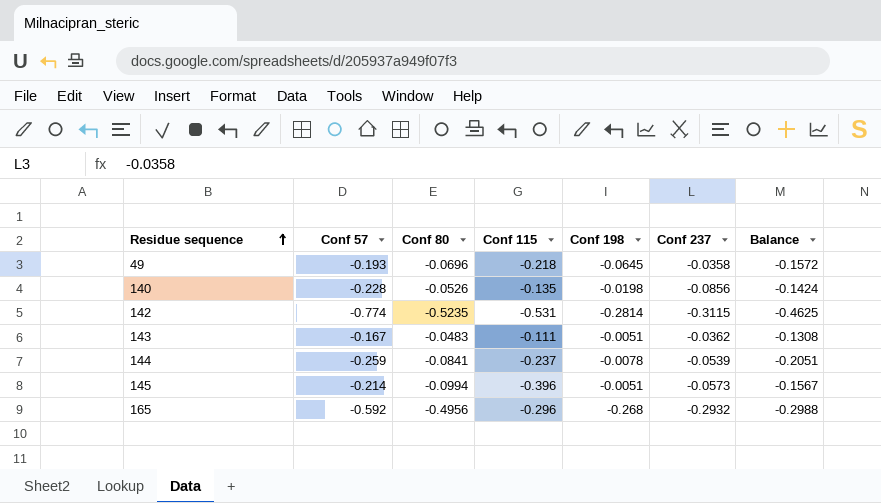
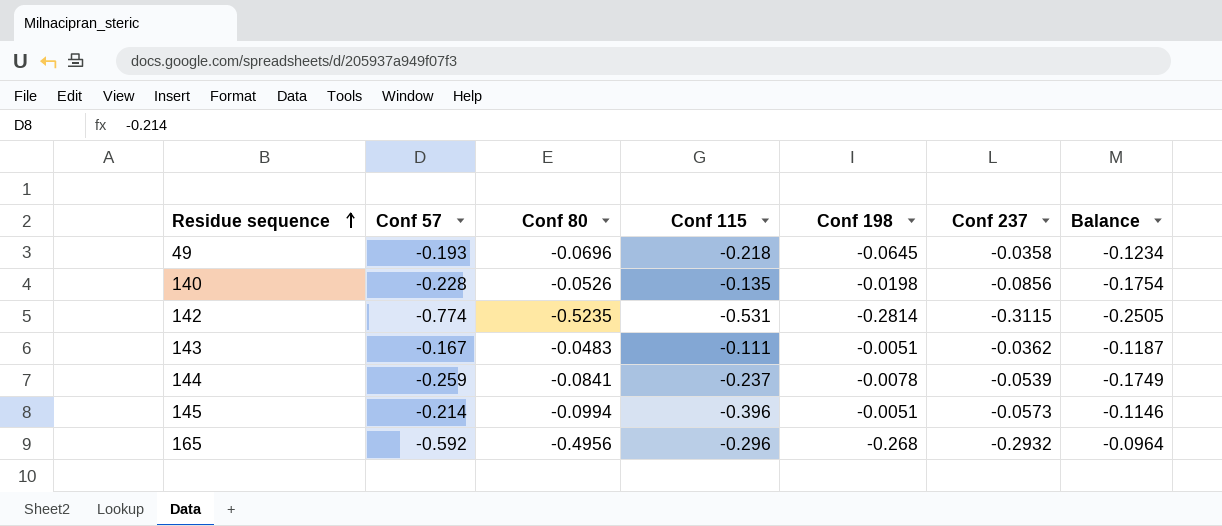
column Balance | formula: [Conf 57] - [Conf 237] -> [Conf 57] - [Conf 80]

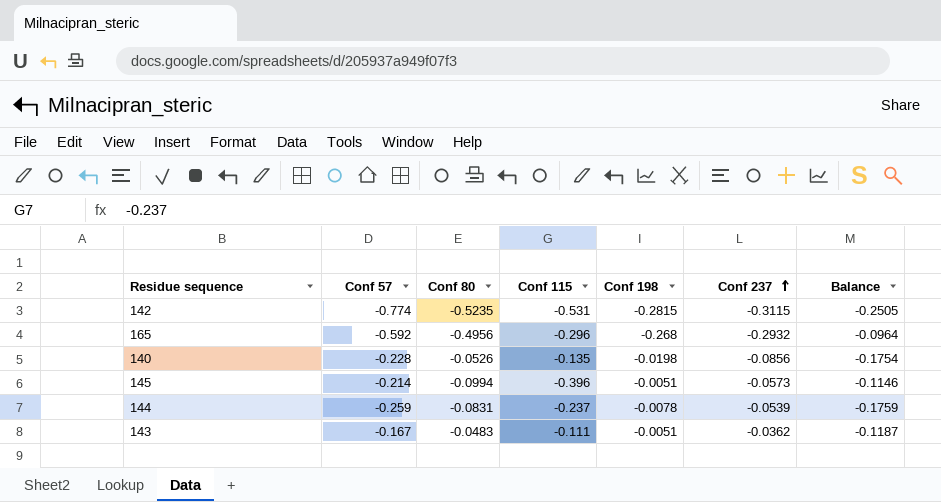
row order: Residue sequence ascending -> Conf 237 ascending
row 49: -0.193 | -0.0696 | -0.218 | -0.0645 | -0.0358 | -0.1234 -> none
142 | Conf 198: -0.2814 -> -0.2815
144 | Conf 80: -0.0841 -> -0.0831
144 | Balance: -0.1749 -> -0.1759

